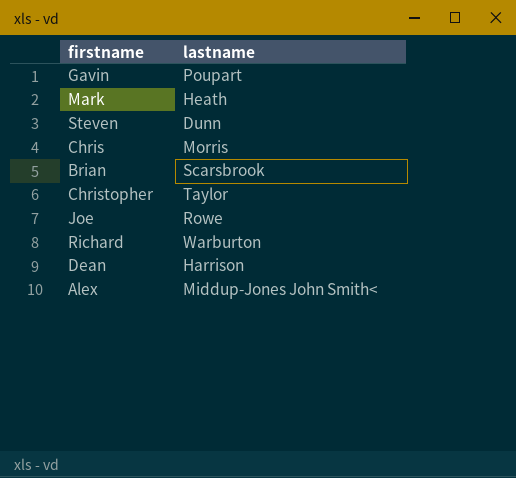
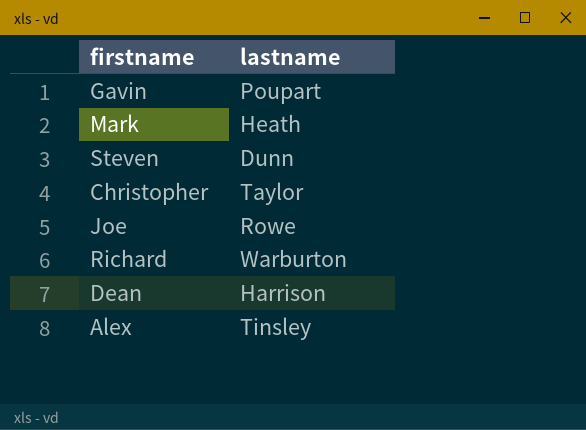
row Chris: Morris -> none
row Brian: Scarsbrook -> none
Alex | lastname: Middup-Jones John Smith< -> Tinsley

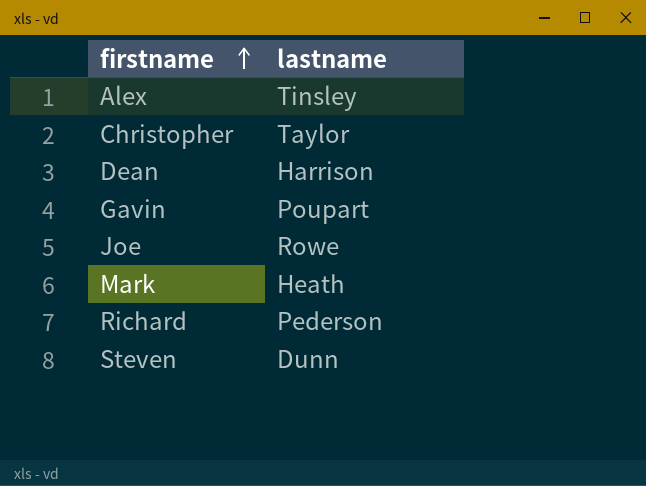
row order: none -> firstname ascending
Richard | lastname: Warburton -> Pederson

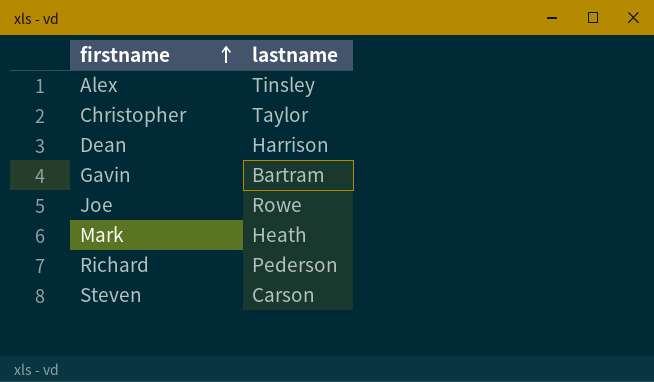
Gavin | lastname: Poupart -> Bartram
Steven | lastname: Dunn -> Carson

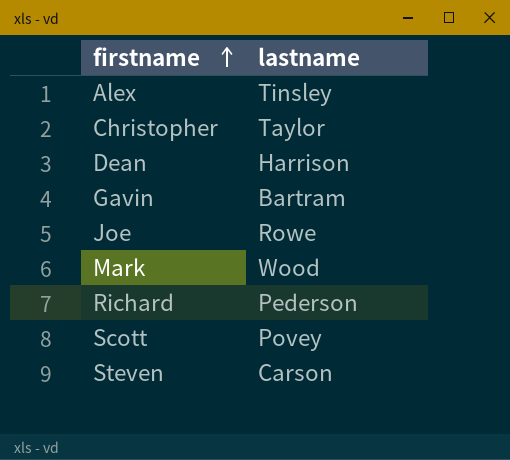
Mark | lastname: Heath -> Wood
row Scott: none -> Povey

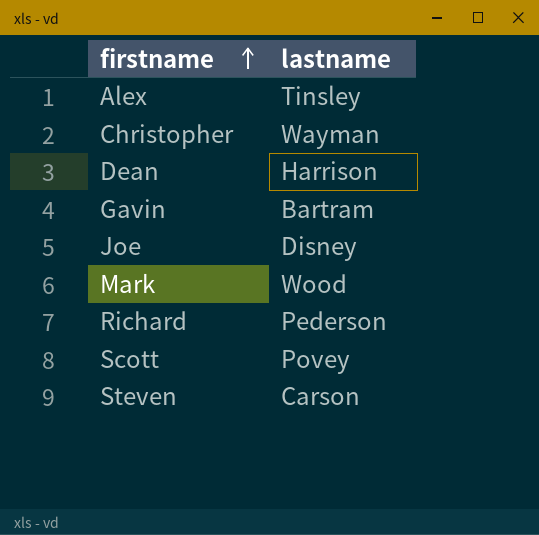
Christopher | lastname: Taylor -> Wayman
Joe | lastname: Rowe -> Disney

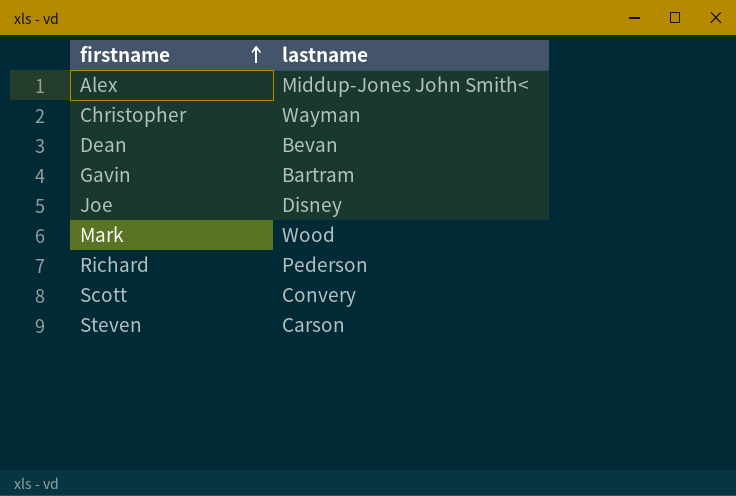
Alex | lastname: Tinsley -> Middup-Jones John Smith<
Dean | lastname: Harrison -> Bevan
Scott | lastname: Povey -> Convery

